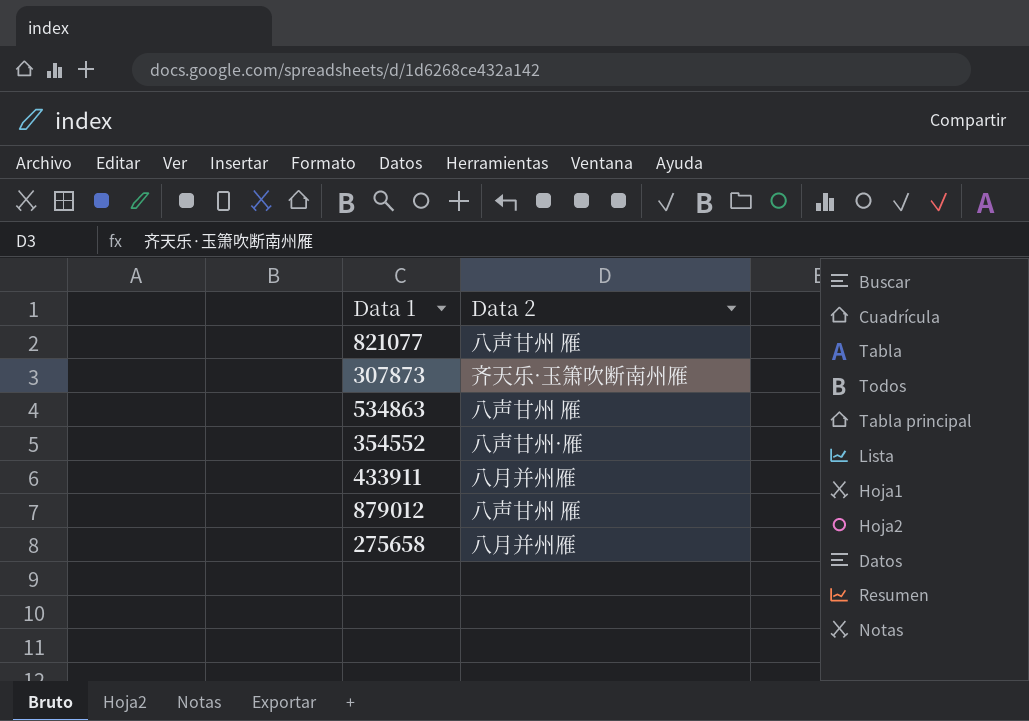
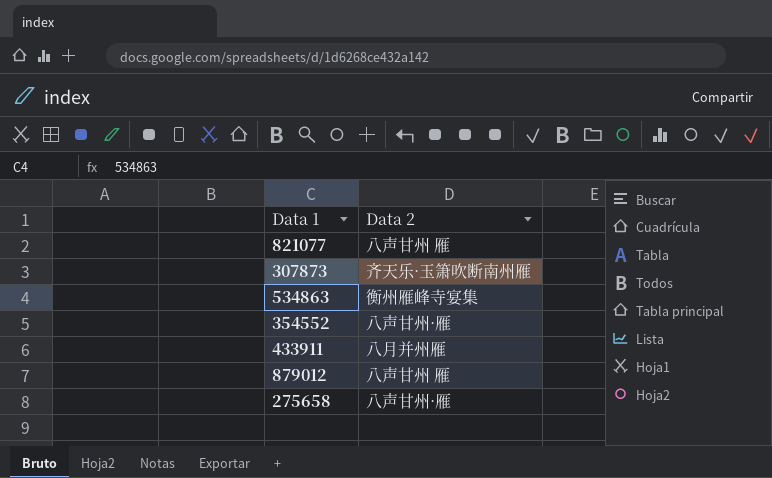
534863 | Data 2: 八声甘州 雁 -> 衡州雁峰寺宴集
275658 | Data 2: 八月并州雁 -> 八声甘州·雁

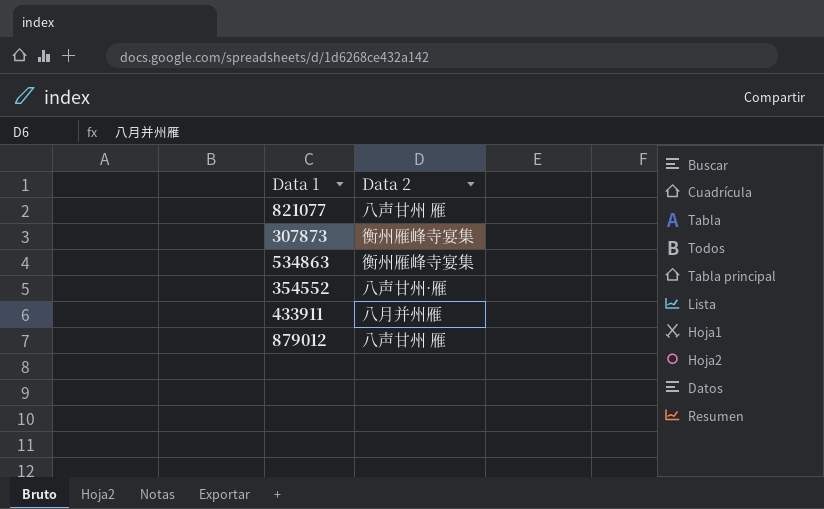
row 275658: 八声甘州·雁 -> none
307873 | Data 2: 齐天乐·玉箫吹断南州雁 -> 衡州雁峰寺宴集

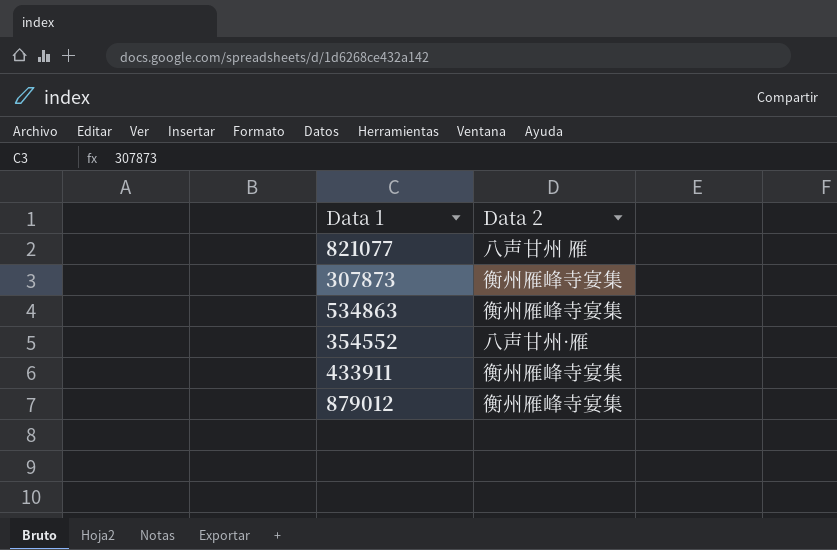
433911 | Data 2: 八月并州雁 -> 衡州雁峰寺宴集
879012 | Data 2: 八声甘州 雁 -> 衡州雁峰寺宴集

